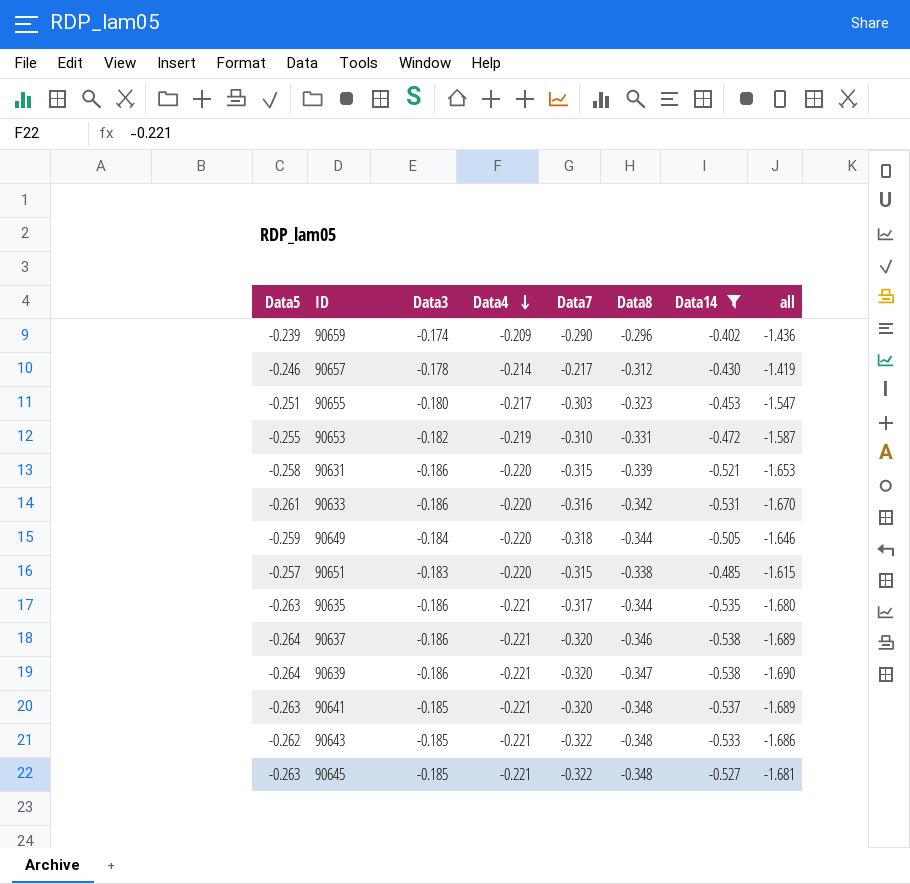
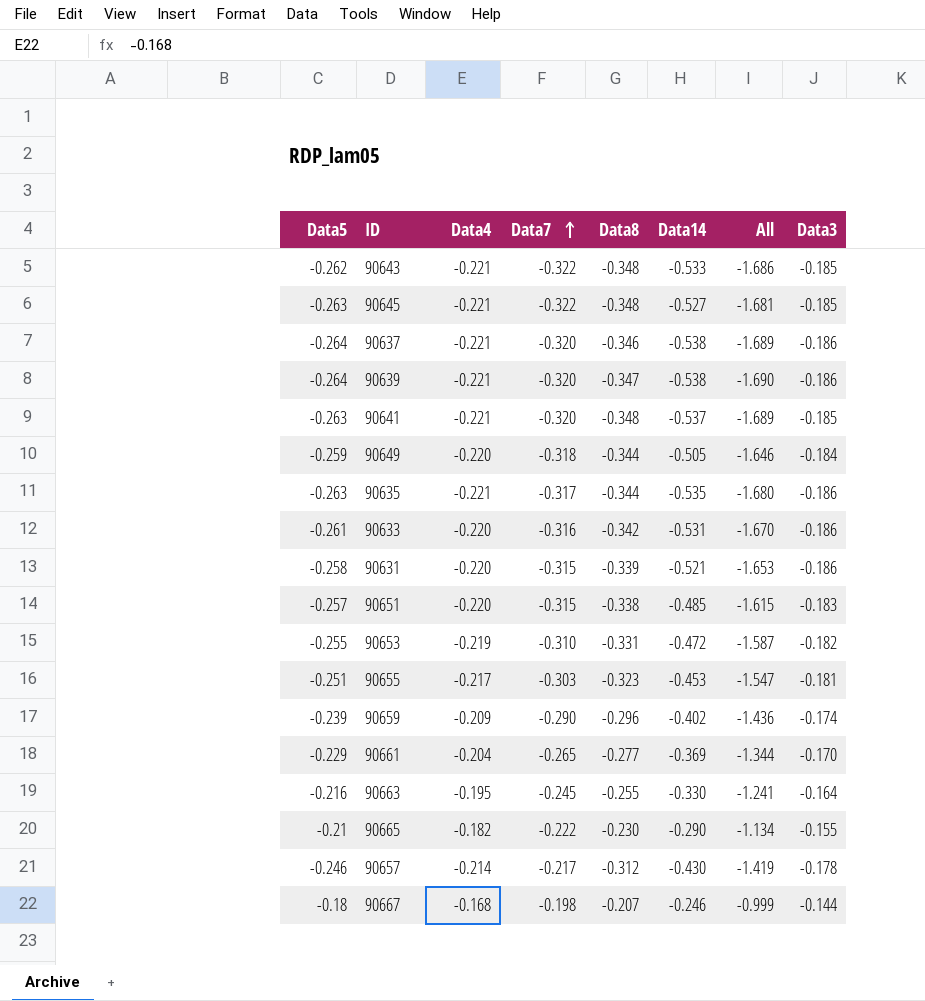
filter: Data14 <= -0.402 -> none
row order: Data4 descending -> Data7 ascending
column name: all -> All
column Data3 | position: 3 -> 8
90655 | Data3: -0.180 -> -0.181

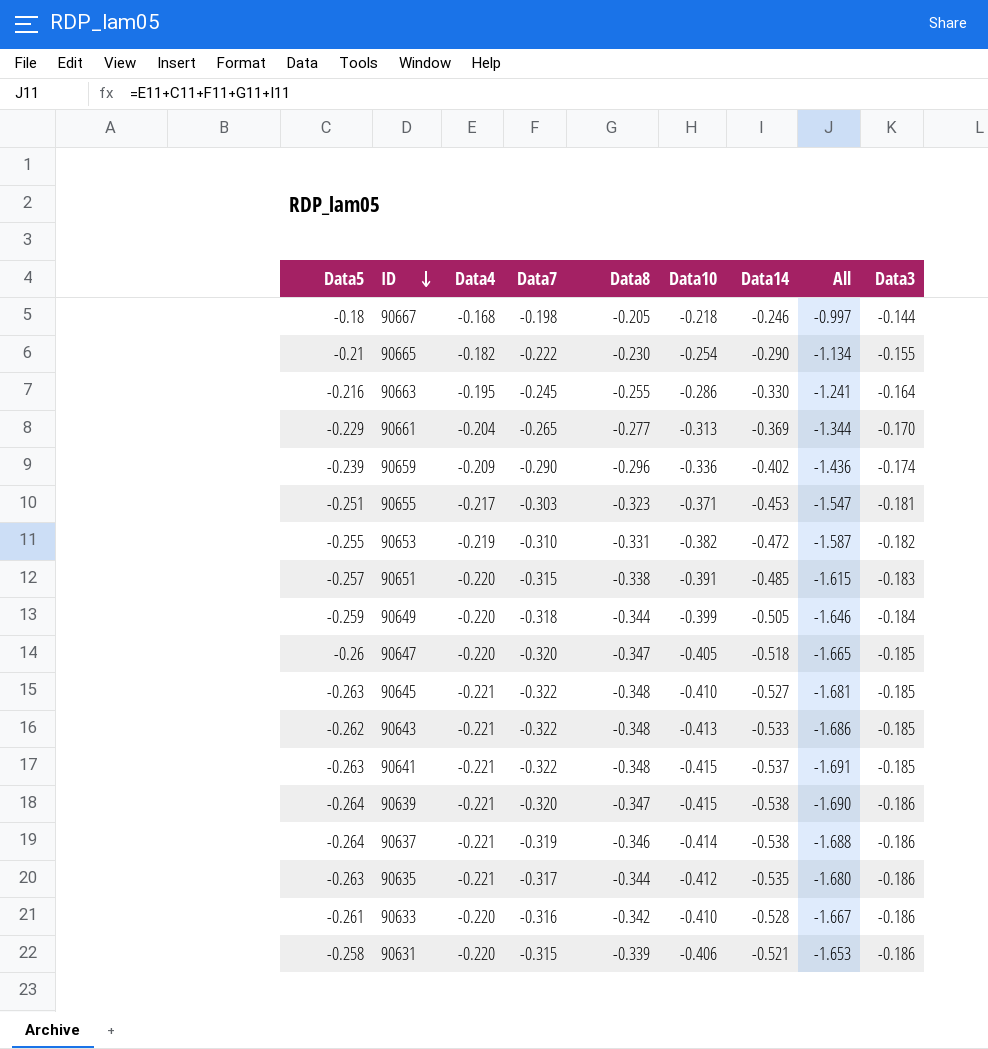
row order: Data7 ascending -> ID descending
column Data10 | position: none -> 6
row 90657: -0.246 | -0.214 | -0.217 | -0.312 | -0.430 | -1.419 | -0.178 -> none
90667 | Data8: -0.207 -> -0.205
90667 | All: -0.999 -> -0.997
row 90647: none -> -0.26 | -0.220 | -0.320 | -0.347 | -0.405 | -0.518 | -1.665 | -0.185
90641 | Data7: -0.320 -> -0.322
90641 | All: -1.689 -> -1.691
90637 | Data7: -0.320 -> -0.319
90637 | All: -1.689 -> -1.688
90633 | Data14: -0.531 -> -0.528
90633 | All: -1.670 -> -1.667

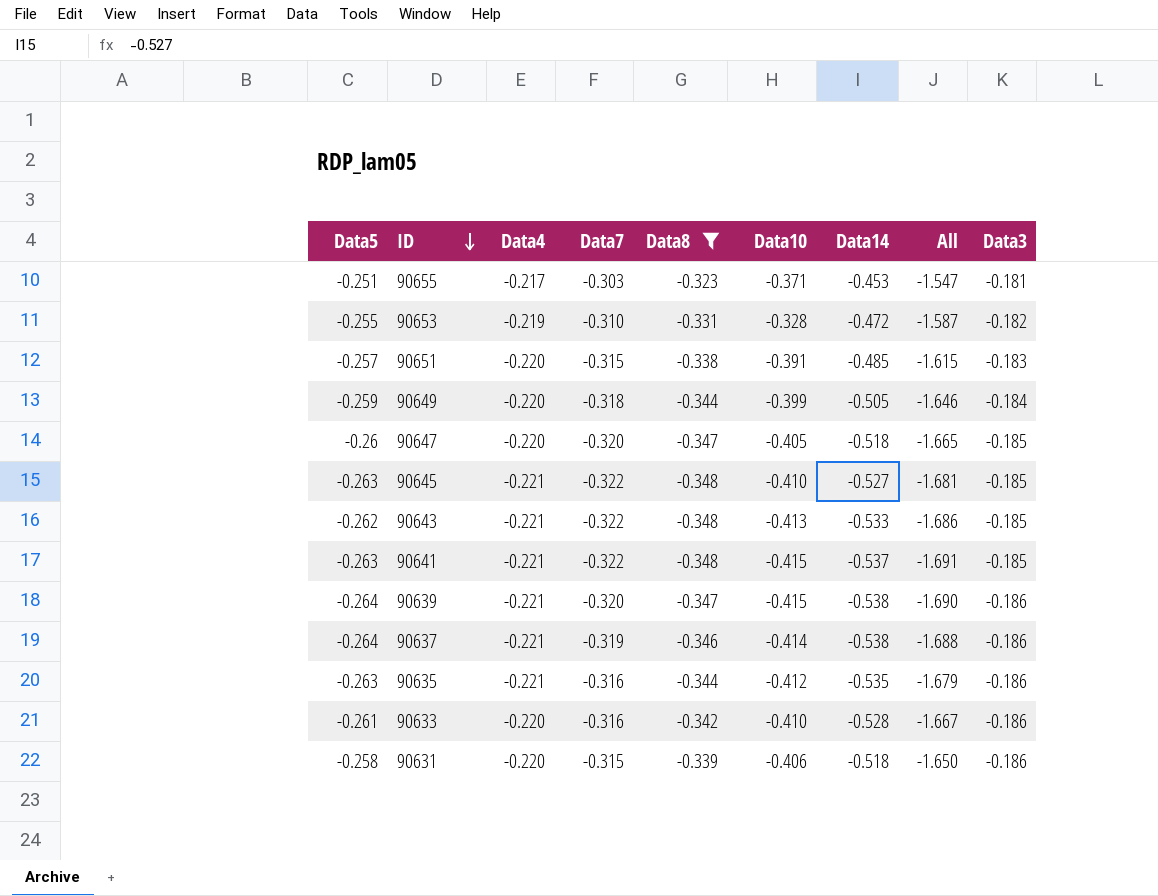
filter: none -> Data8 <= -0.323
90653 | Data10: -0.382 -> -0.328
90635 | Data7: -0.317 -> -0.316
90635 | All: -1.680 -> -1.679
90631 | Data14: -0.521 -> -0.518
90631 | All: -1.653 -> -1.650

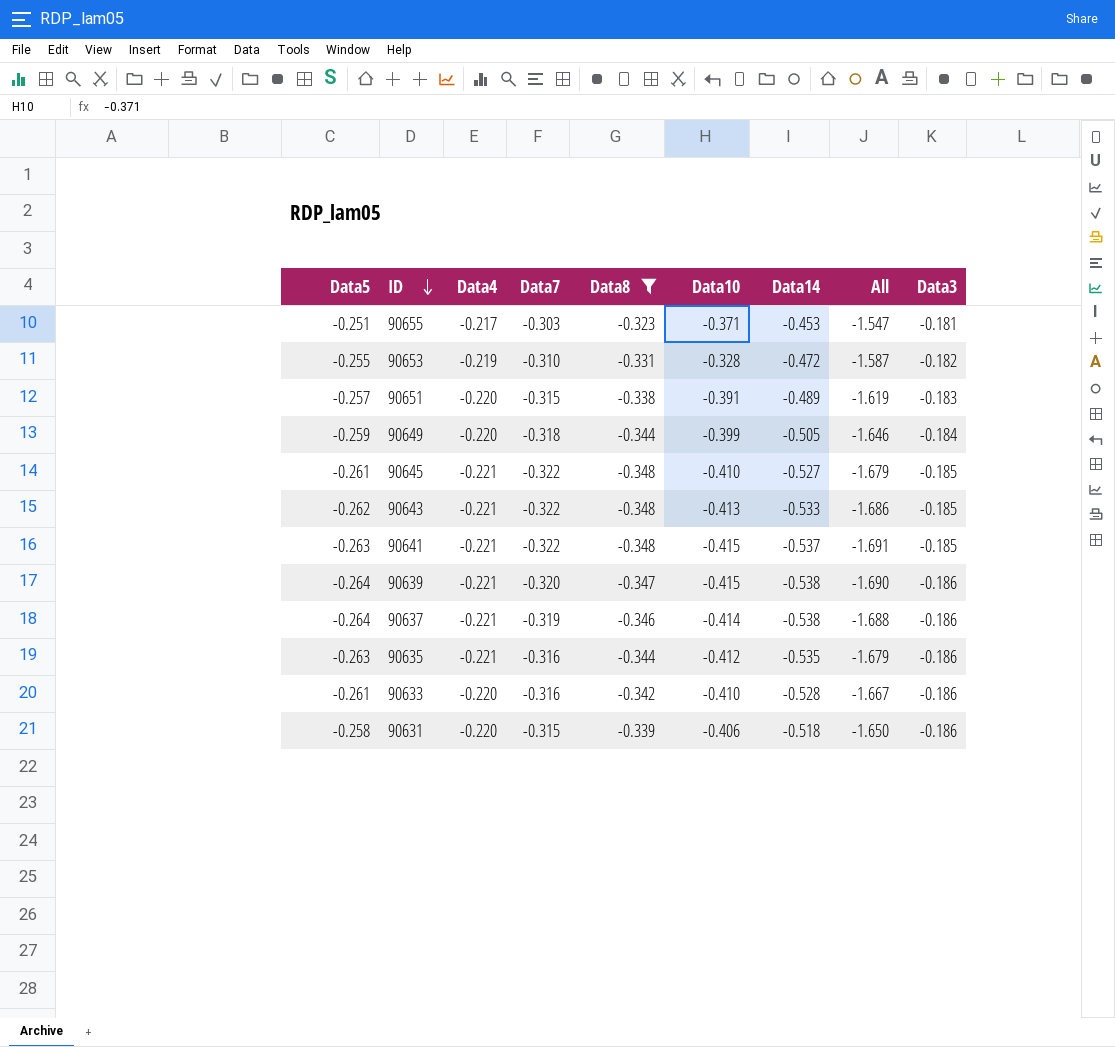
row 90647: -0.26 | -0.220 | -0.320 | -0.347 | -0.405 | -0.518 | -1.665 | -0.185 -> none
90651 | Data14: -0.485 -> -0.489
90651 | All: -1.615 -> -1.619
90645 | Data5: -0.263 -> -0.261
90645 | All: -1.681 -> -1.679

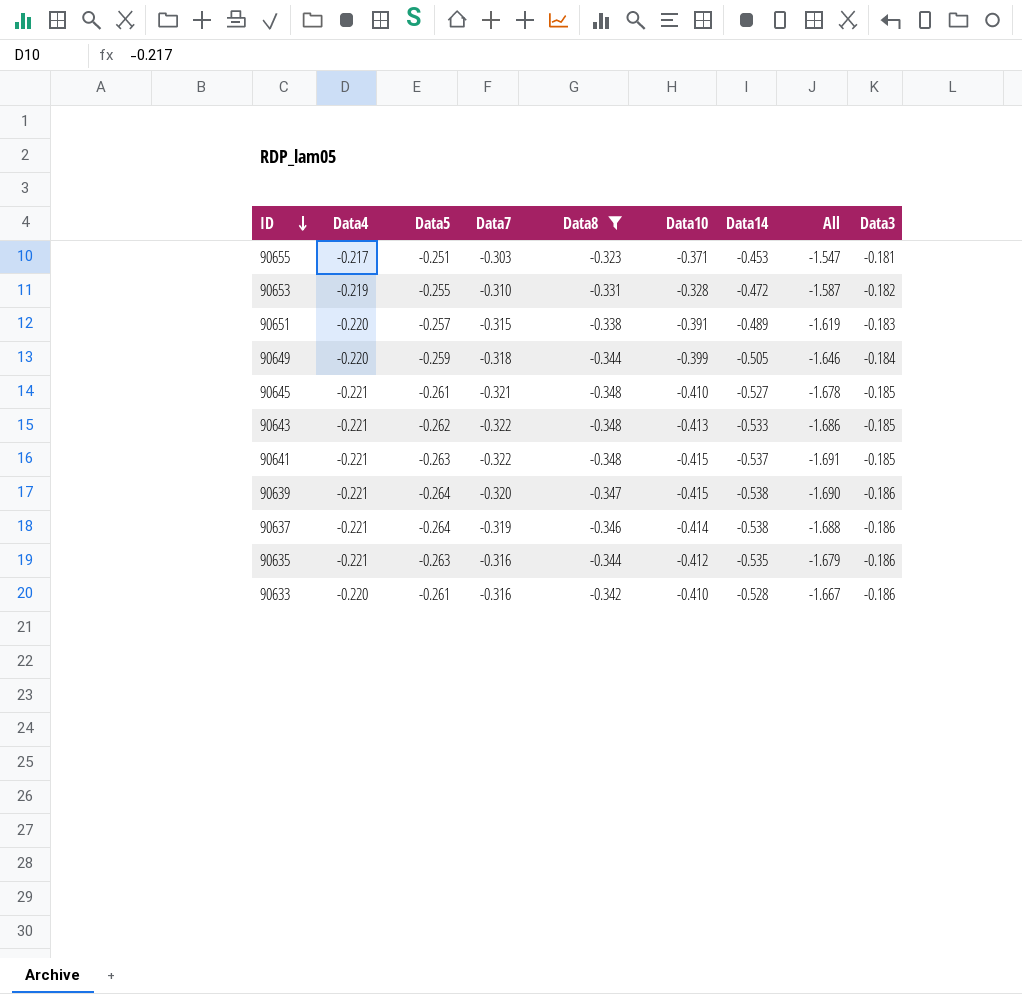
column Data5 | position: 1 -> 3
row 90631: -0.258 | -0.220 | -0.315 | -0.339 | -0.406 | -0.518 | -1.650 | -0.186 -> none
90645 | Data7: -0.322 -> -0.321
90645 | All: -1.679 -> -1.678

